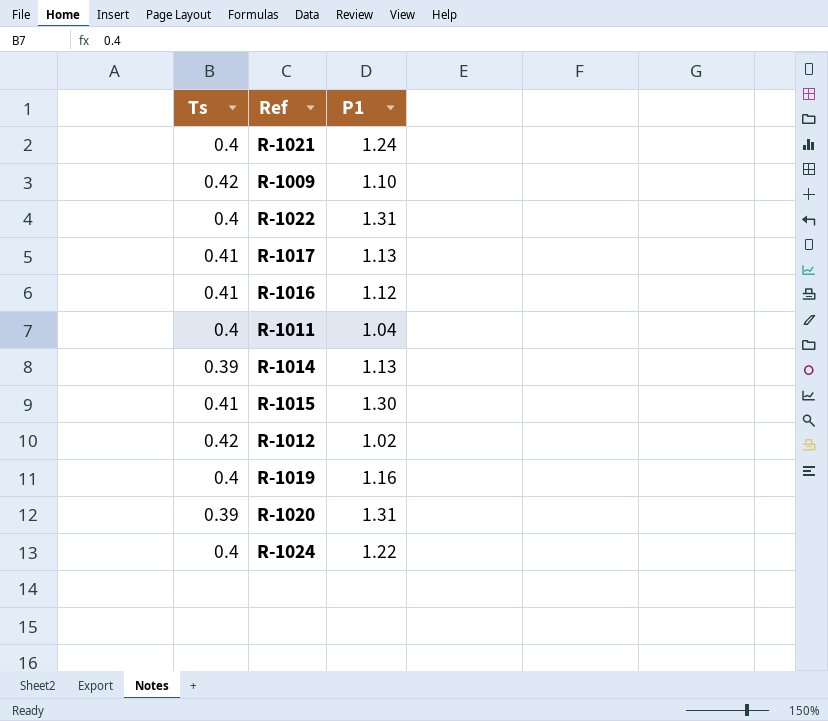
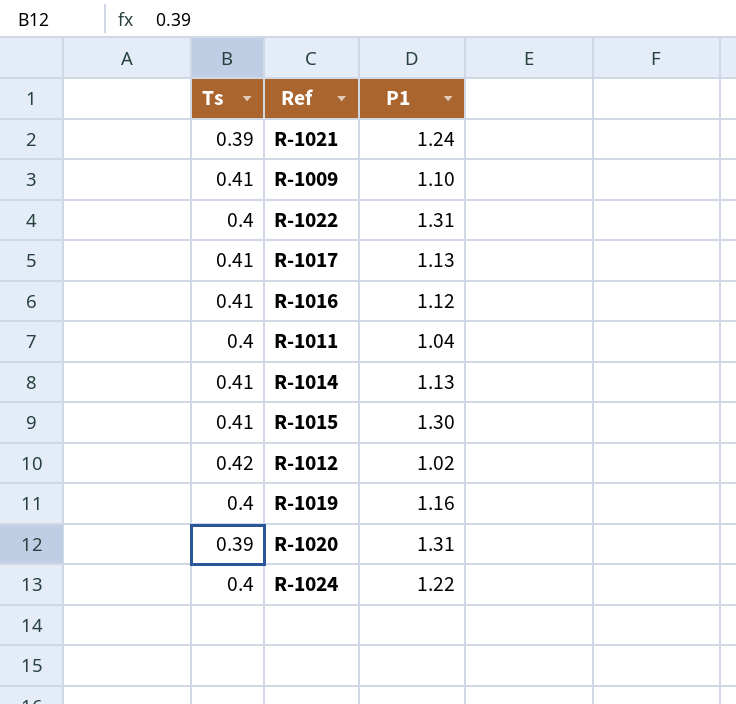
R-1021 | Ts: 0.4 -> 0.39
R-1009 | Ts: 0.42 -> 0.41
R-1014 | Ts: 0.39 -> 0.41

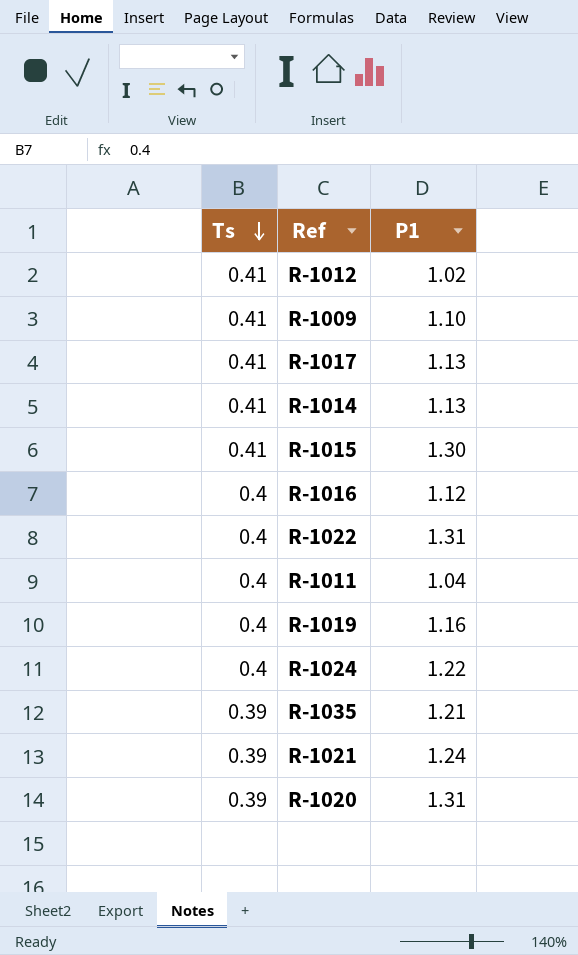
row order: none -> Ts descending
R-1012 | Ts: 0.42 -> 0.41
R-1016 | Ts: 0.41 -> 0.4
row R-1035: none -> 0.39 | 1.21

